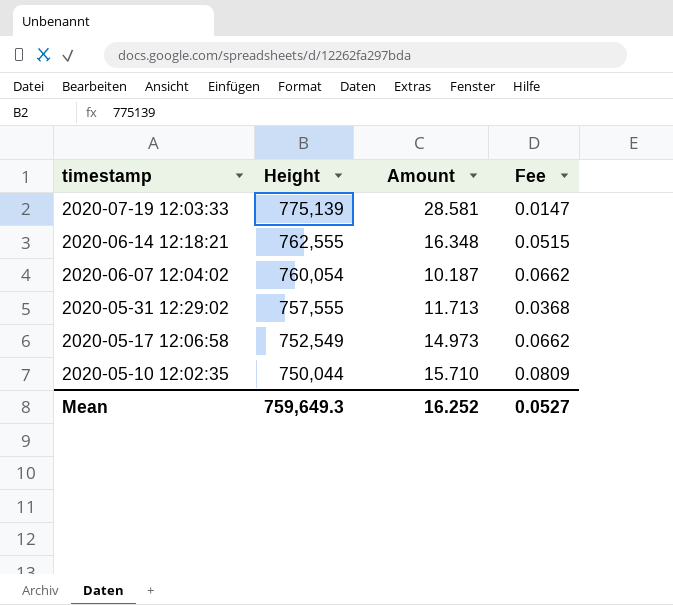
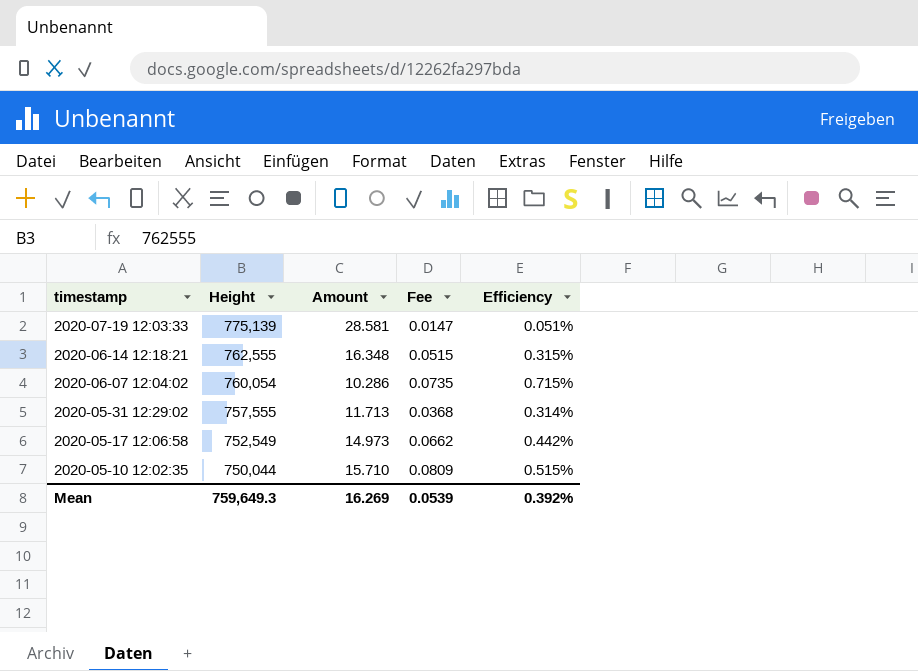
column Efficiency | formula: none -> [Fee] / [Amount]
2020-06-07 12:04:02 | Amount: 10.187 -> 10.286
2020-06-07 12:04:02 | Fee: 0.0662 -> 0.0735
Mean | Amount: 16.252 -> 16.269
Mean | Fee: 0.0527 -> 0.0539

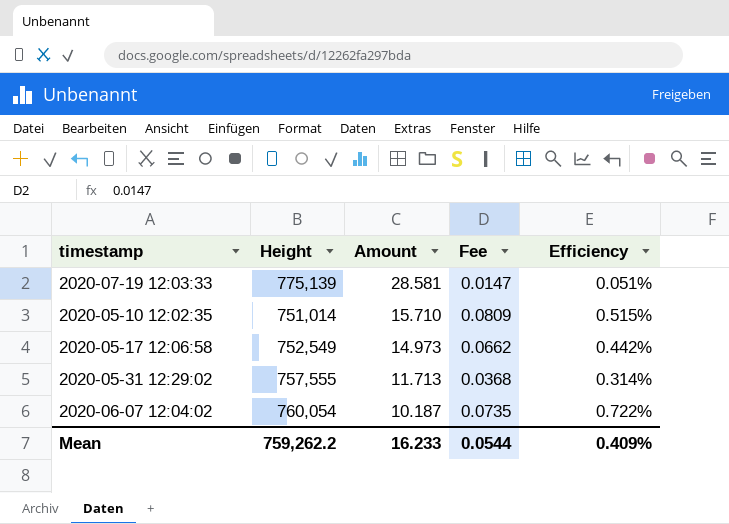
row order: timestamp descending -> Amount descending
row 2020-06-14 12:18:21: 762,555 | 16.348 | 0.0515 | 0.315% -> none
2020-05-10 12:02:35 | Height: 750,044 -> 751,014
2020-06-07 12:04:02 | Amount: 10.286 -> 10.187
2020-06-07 12:04:02 | Efficiency: 0.715% -> 0.722%
Mean | Height: 759,649.3 -> 759,262.2
Mean | Amount: 16.269 -> 16.233
Mean | Fee: 0.0539 -> 0.0544
Mean | Efficiency: 0.392% -> 0.409%

